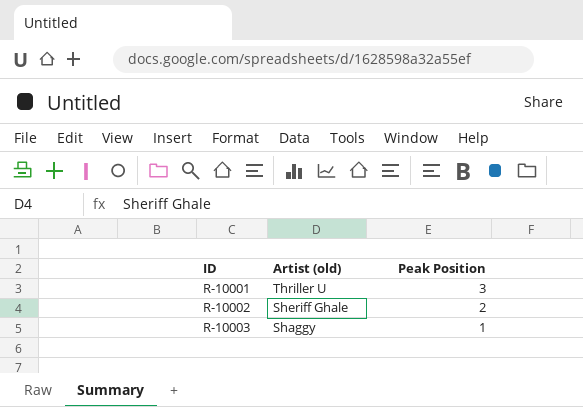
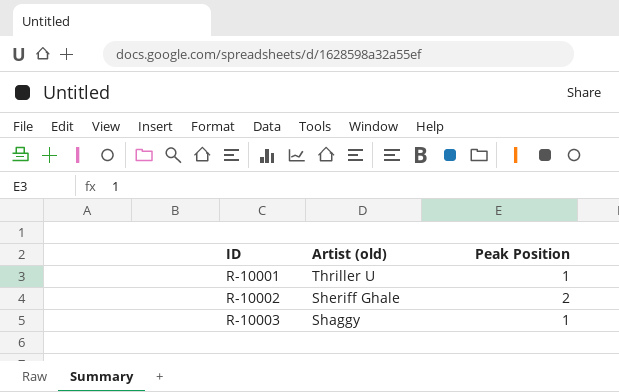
R-10001 | Peak Position: 3 -> 1

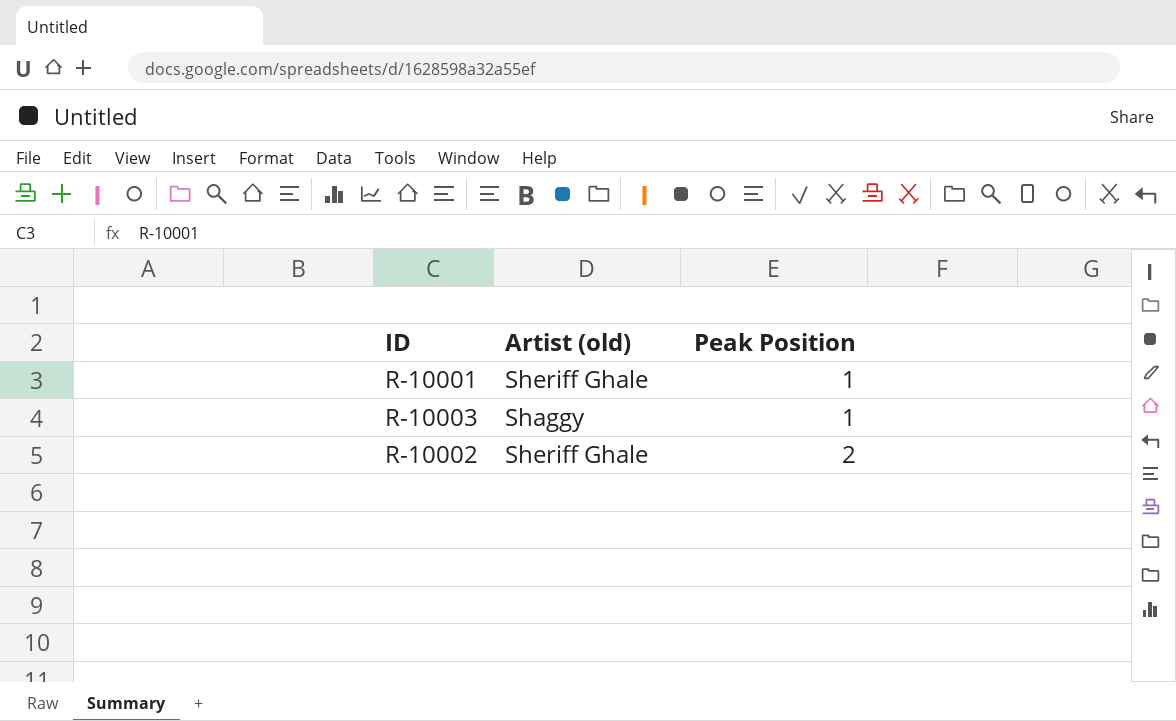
row order: ID ascending -> Peak Position ascending
R-10001 | Artist (old): Thriller U -> Sheriff Ghale

